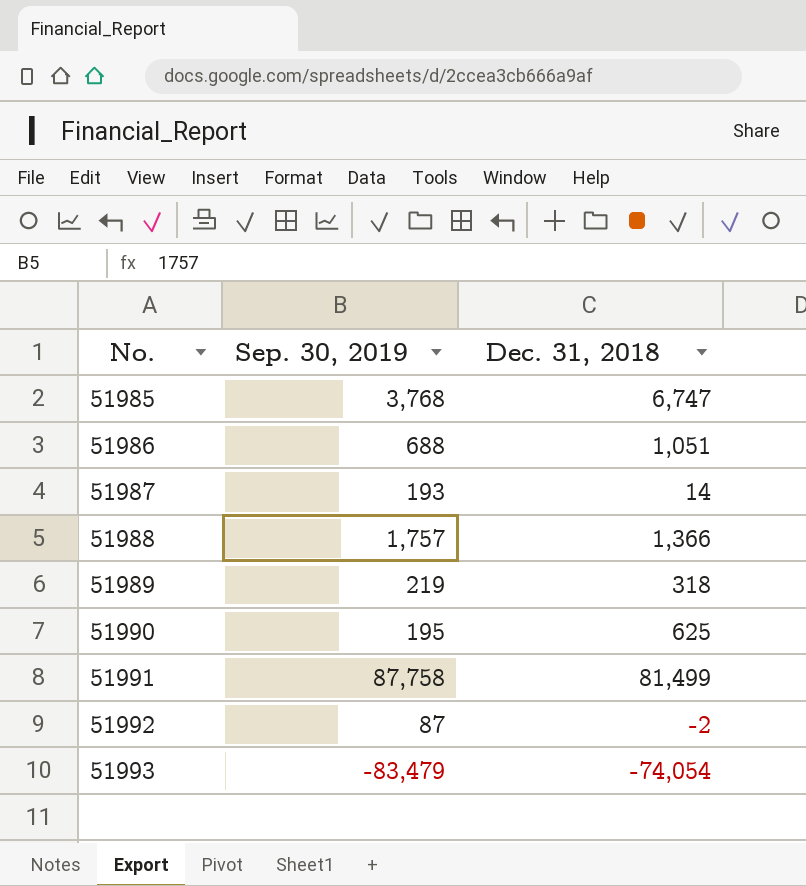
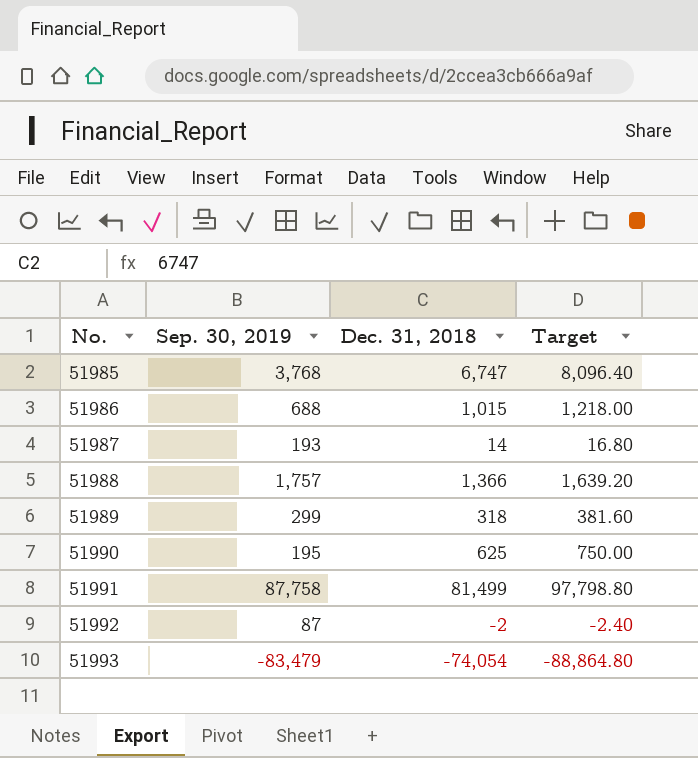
column Target | formula: none -> [Dec. 31, 2018] * 1.2
51986 | Dec. 31, 2018: 1,051 -> 1,015
51989 | Sep. 30, 2019: 219 -> 299

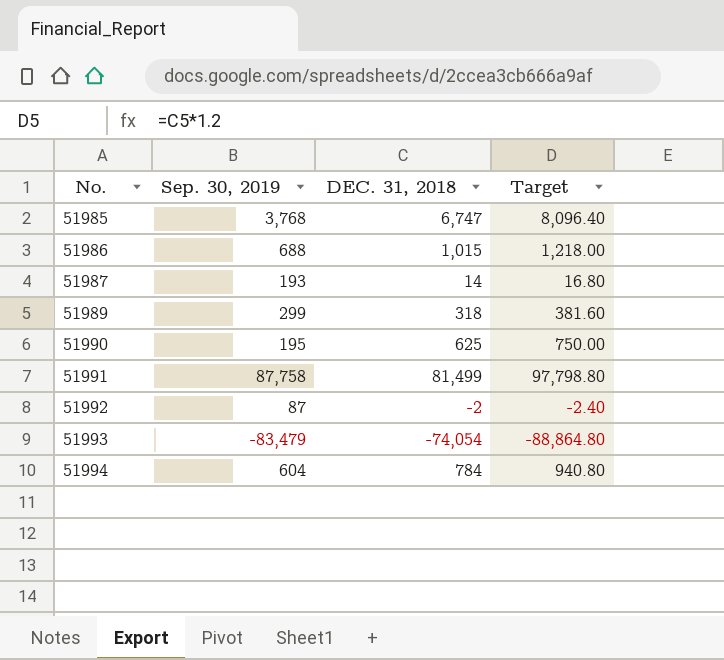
column name: Dec. 31, 2018 -> DEC. 31, 2018
row 51988: 1,757 | 1,366 | 1,639.20 -> none
row 51994: none -> 604 | 784 | 940.80

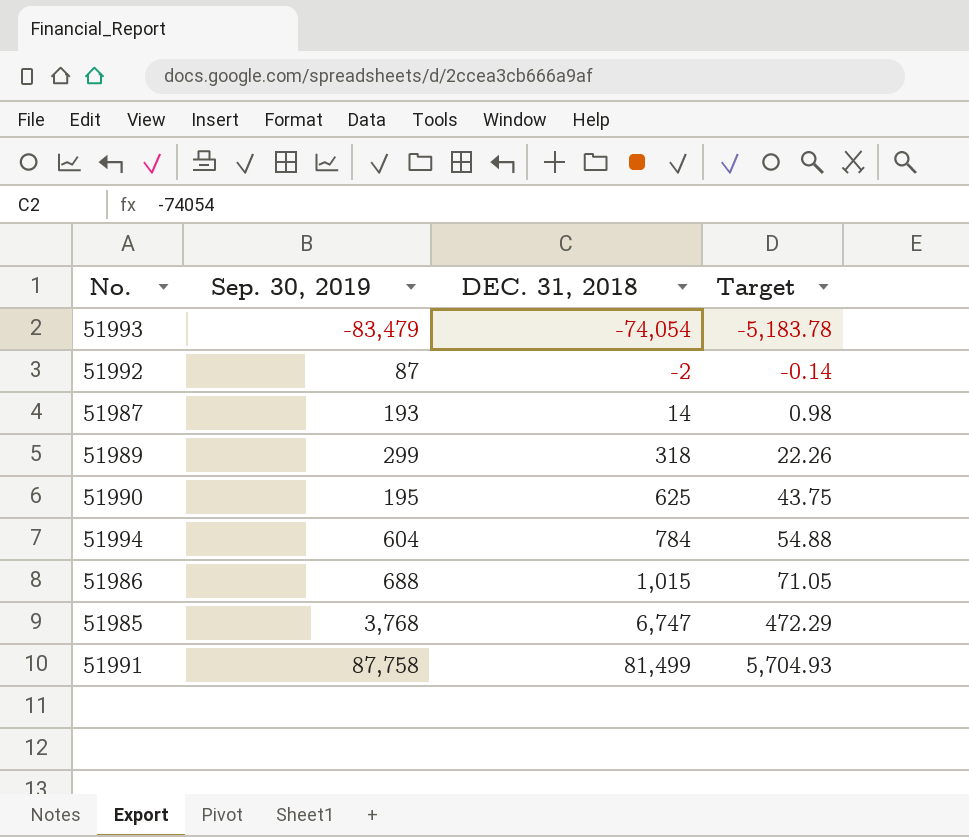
row order: No. ascending -> DEC. 31, 2018 ascending
column Target | formula: [DEC. 31, 2018] * 1.2 -> [DEC. 31, 2018] * 0.07

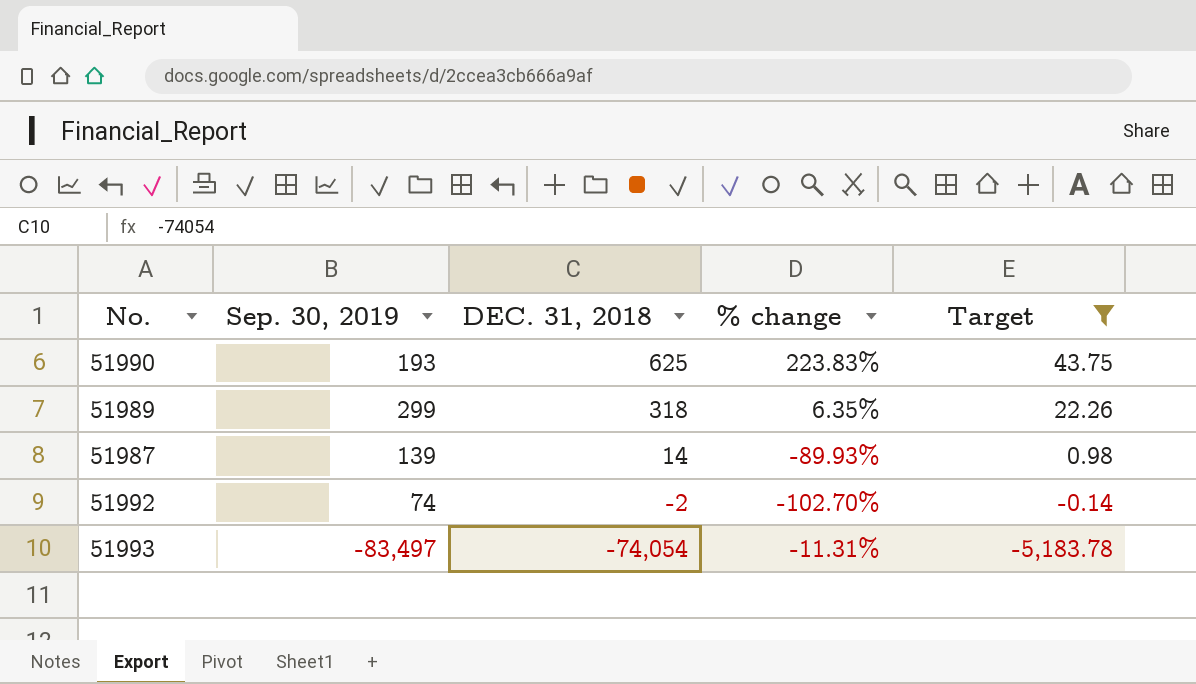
filter: none -> Target <= 43.75
row order: DEC. 31, 2018 ascending -> DEC. 31, 2018 descending
column % change | formula: none -> ([DEC. 31, 2018] - [Sep. 30, 2019]) / [Sep. 30, 2019]
51990 | Sep. 30, 2019: 195 -> 193
51987 | Sep. 30, 2019: 193 -> 139
51992 | Sep. 30, 2019: 87 -> 74
51993 | Sep. 30, 2019: -83,479 -> -83,497

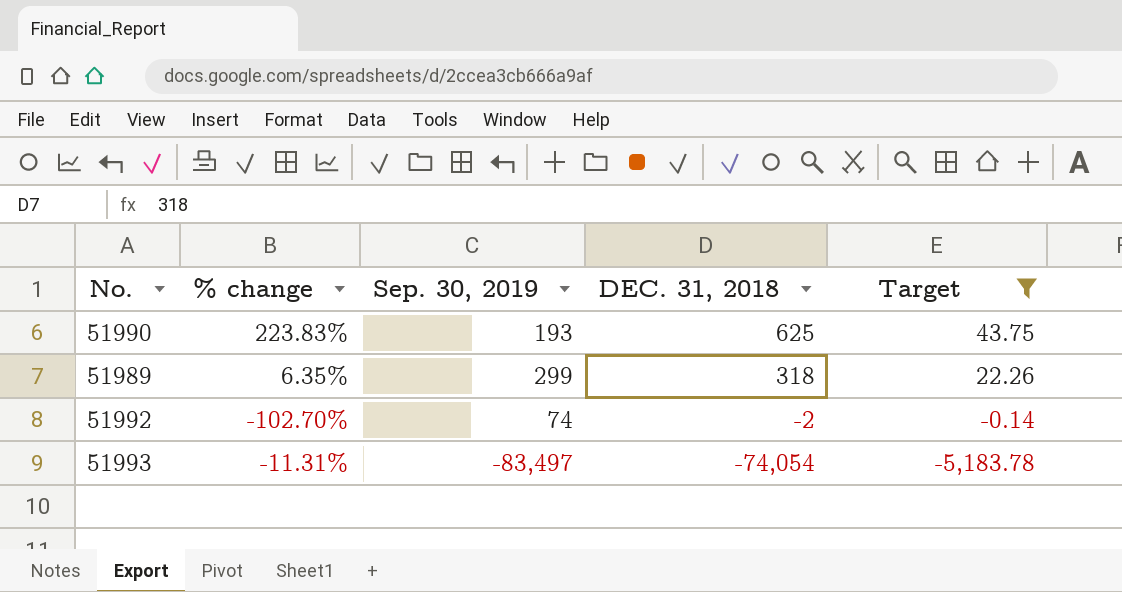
column % change | position: 4 -> 2
row 51987: 139 | 14 | -89.93% | 0.98 -> none

